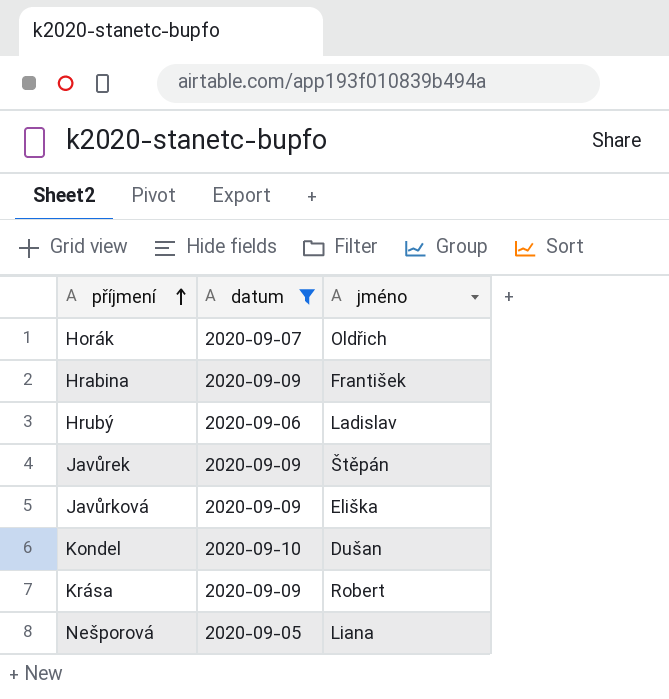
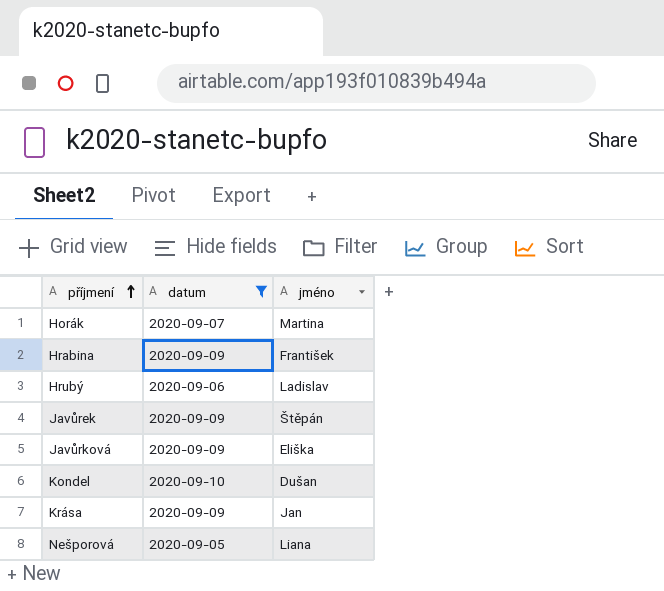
Horák | jméno: Oldřich -> Martina
Krása | jméno: Robert -> Jan

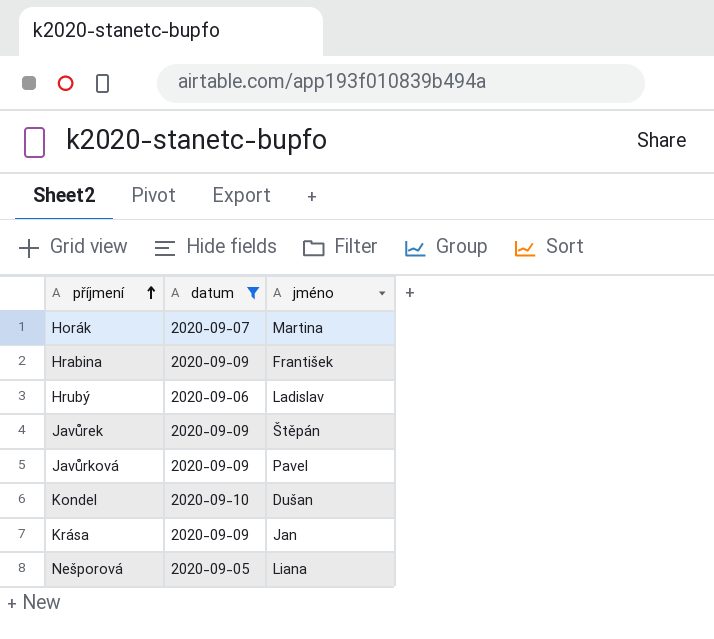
Javůrková | jméno: Eliška -> Pavel

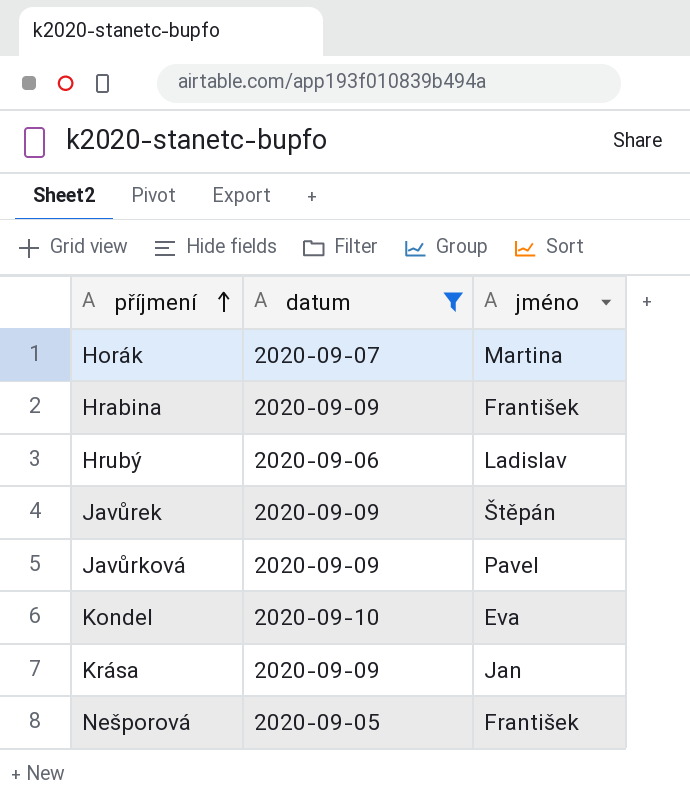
Kondel | jméno: Dušan -> Eva
Nešporová | jméno: Liana -> František

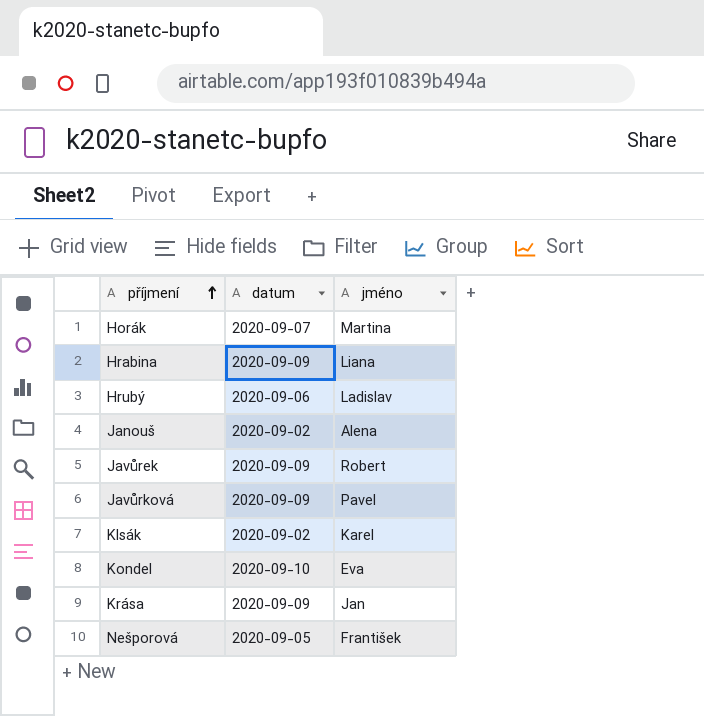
filter: datum != 2020-09-02 -> none
Hrabina | jméno: František -> Liana
Javůrek | jméno: Štěpán -> Robert

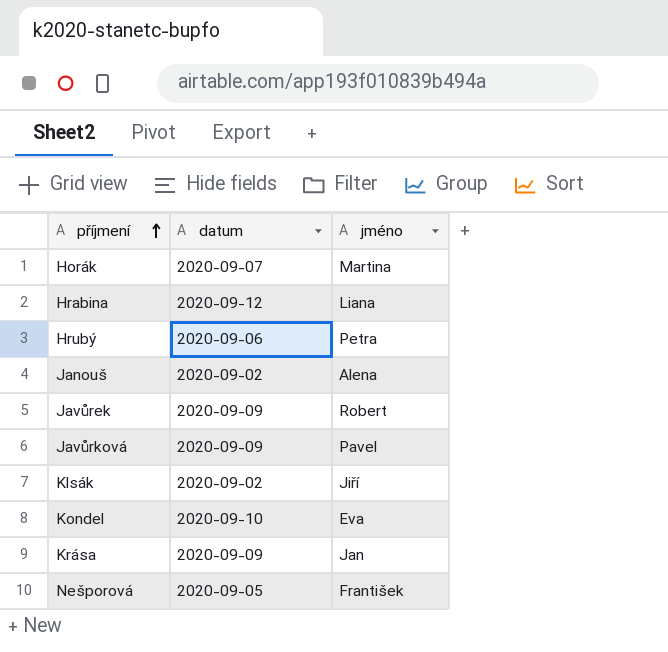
Hrabina | datum: 2020-09-09 -> 2020-09-12
Hrubý | jméno: Ladislav -> Petra
Klsák | jméno: Karel -> Jiří

